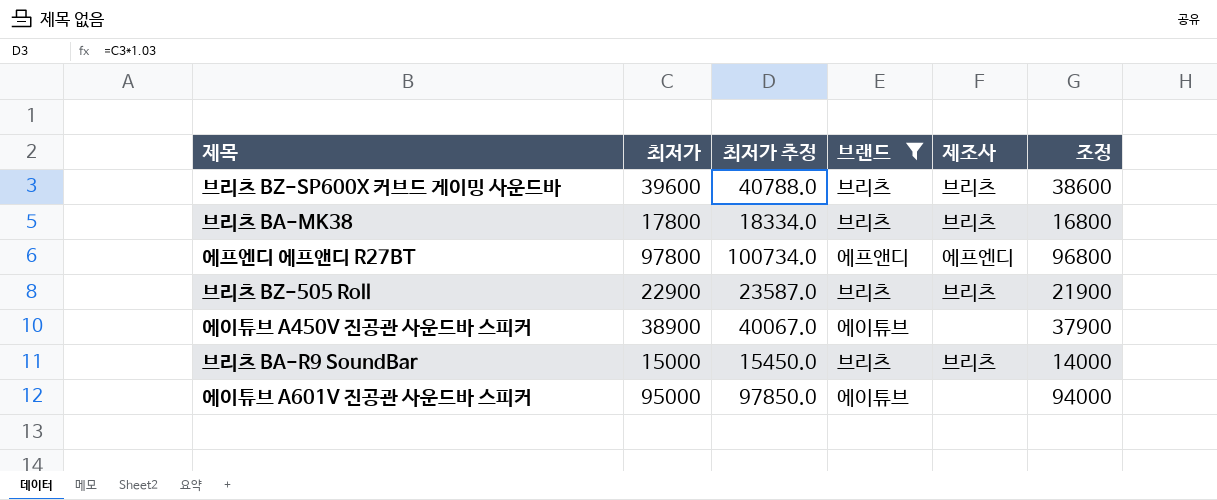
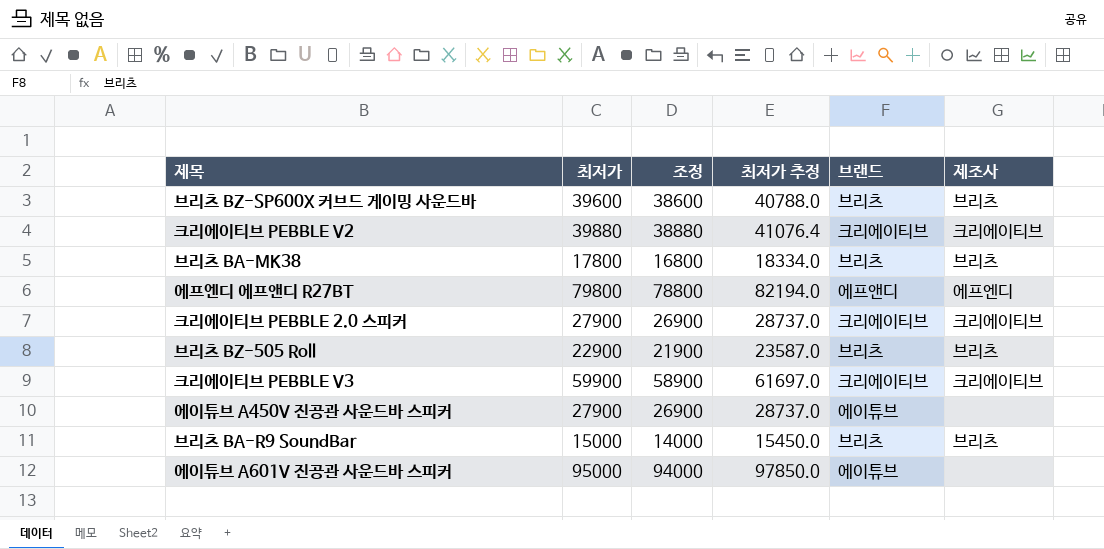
filter: 브랜드 != 크리에이티브 -> none
column 조정 | position: 6 -> 3
에프엔디 에프앤디 R27BT | 최저가: 97800 -> 79800
에프엔디 에프앤디 R27BT | 조정: 96800 -> 78800
에프엔디 에프앤디 R27BT | 최저가 추정: 100734.0 -> 82194.0
에이튜브 A450V 진공관 사운드바 스피커 | 최저가: 38900 -> 27900
에이튜브 A450V 진공관 사운드바 스피커 | 조정: 37900 -> 26900
에이튜브 A450V 진공관 사운드바 스피커 | 최저가 추정: 40067.0 -> 28737.0

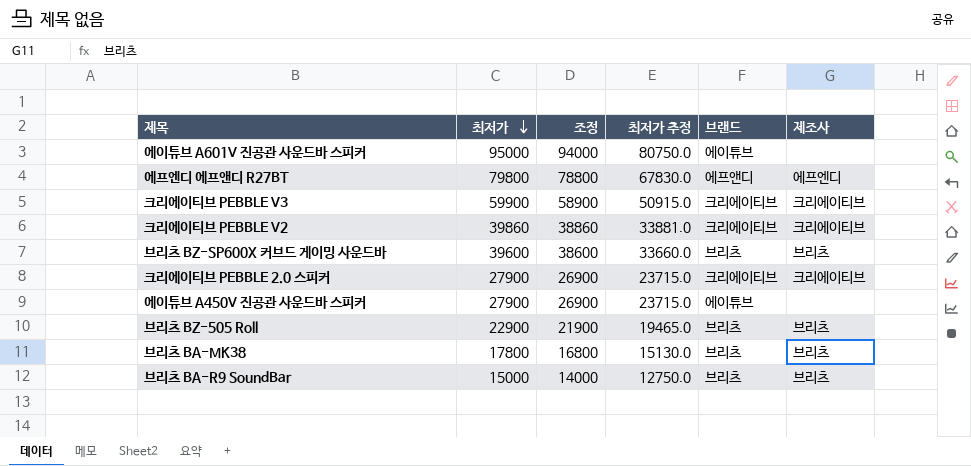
row order: none -> 최저가 descending
column 최저가 추정 | formula: [최저가] * 1.03 -> [최저가] * 0.85
크리에이티브 PEBBLE V2 | 최저가: 39880 -> 39860
크리에이티브 PEBBLE V2 | 조정: 38880 -> 38860

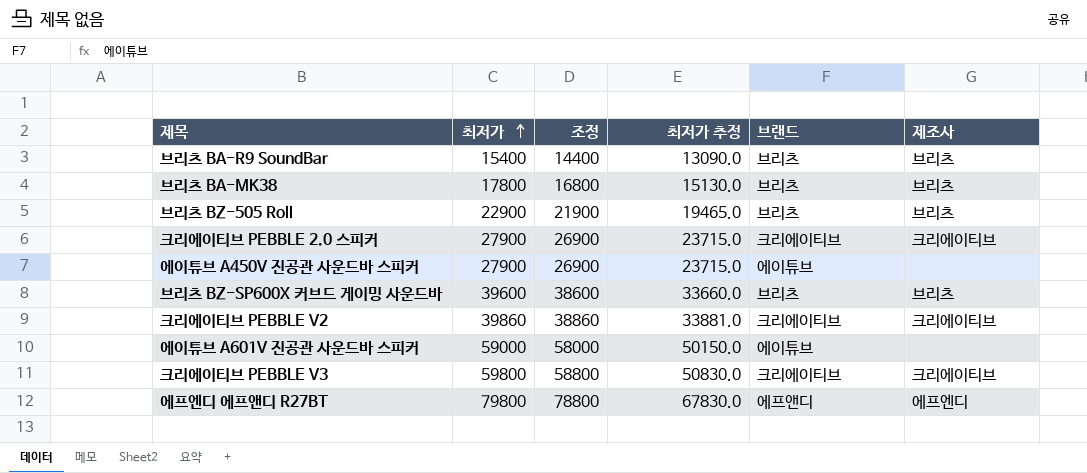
row order: 최저가 descending -> 최저가 ascending
브리츠 BA-R9 SoundBar | 최저가: 15000 -> 15400
브리츠 BA-R9 SoundBar | 조정: 14000 -> 14400
브리츠 BA-R9 SoundBar | 최저가 추정: 12750.0 -> 13090.0
에이튜브 A601V 진공관 사운드바 스피커 | 최저가: 95000 -> 59000
에이튜브 A601V 진공관 사운드바 스피커 | 조정: 94000 -> 58000
에이튜브 A601V 진공관 사운드바 스피커 | 최저가 추정: 80750.0 -> 50150.0
크리에이티브 PEBBLE V3 | 최저가: 59900 -> 59800
크리에이티브 PEBBLE V3 | 조정: 58900 -> 58800
크리에이티브 PEBBLE V3 | 최저가 추정: 50915.0 -> 50830.0

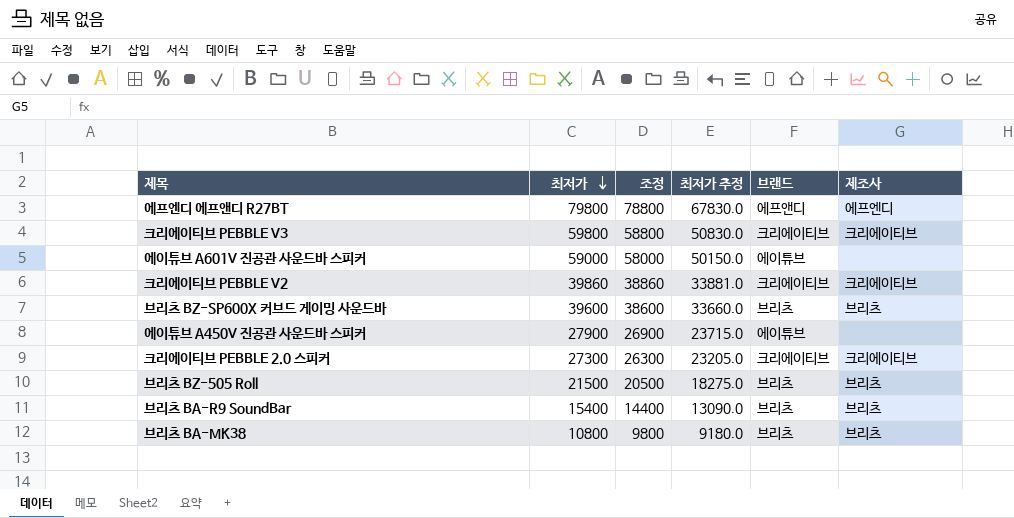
row order: 최저가 ascending -> 최저가 descending
크리에이티브 PEBBLE 2.0 스피커 | 최저가: 27900 -> 27300
크리에이티브 PEBBLE 2.0 스피커 | 조정: 26900 -> 26300
크리에이티브 PEBBLE 2.0 스피커 | 최저가 추정: 23715.0 -> 23205.0
브리츠 BZ-505 Roll | 최저가: 22900 -> 21500
브리츠 BZ-505 Roll | 조정: 21900 -> 20500
브리츠 BZ-505 Roll | 최저가 추정: 19465.0 -> 18275.0
브리츠 BA-MK38 | 최저가: 17800 -> 10800
브리츠 BA-MK38 | 조정: 16800 -> 9800
브리츠 BA-MK38 | 최저가 추정: 15130.0 -> 9180.0

